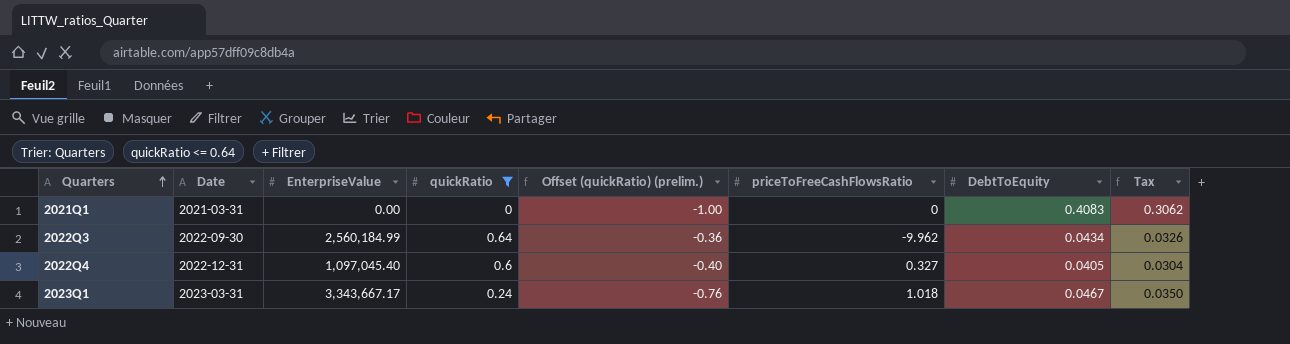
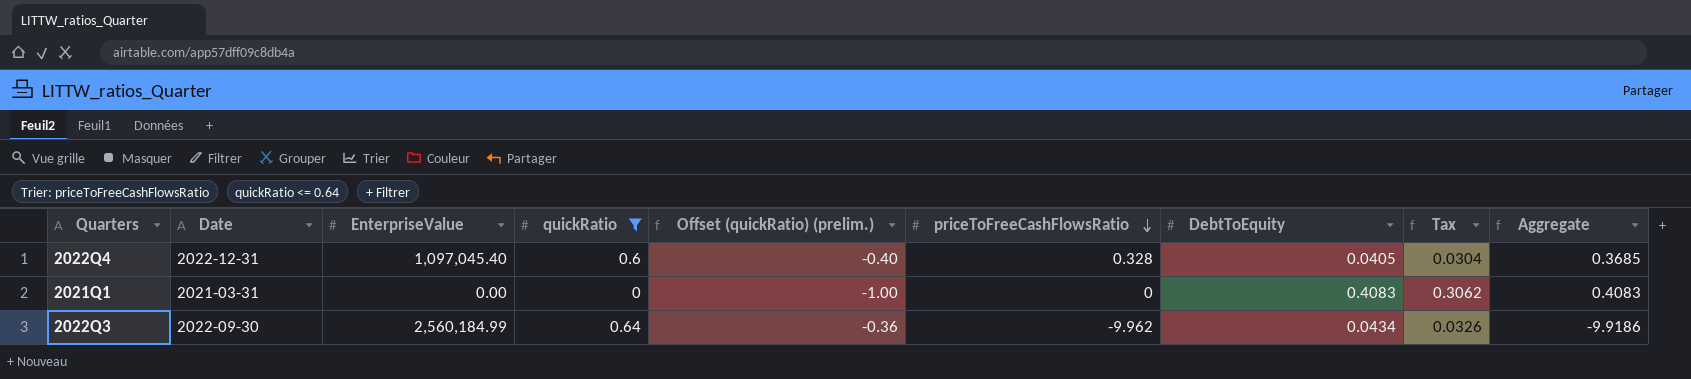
row order: Quarters ascending -> priceToFreeCashFlowsRatio descending
column Aggregate | formula: none -> [priceToFreeCashFlowsRatio] + [DebtToEquity]
row 2023Q1: 2023-03-31 | 3,343,667.17 | 0.24 | -0.76 | 1.018 | 0.0467 | 0.0350 -> none
2022Q4 | priceToFreeCashFlowsRatio: 0.327 -> 0.328

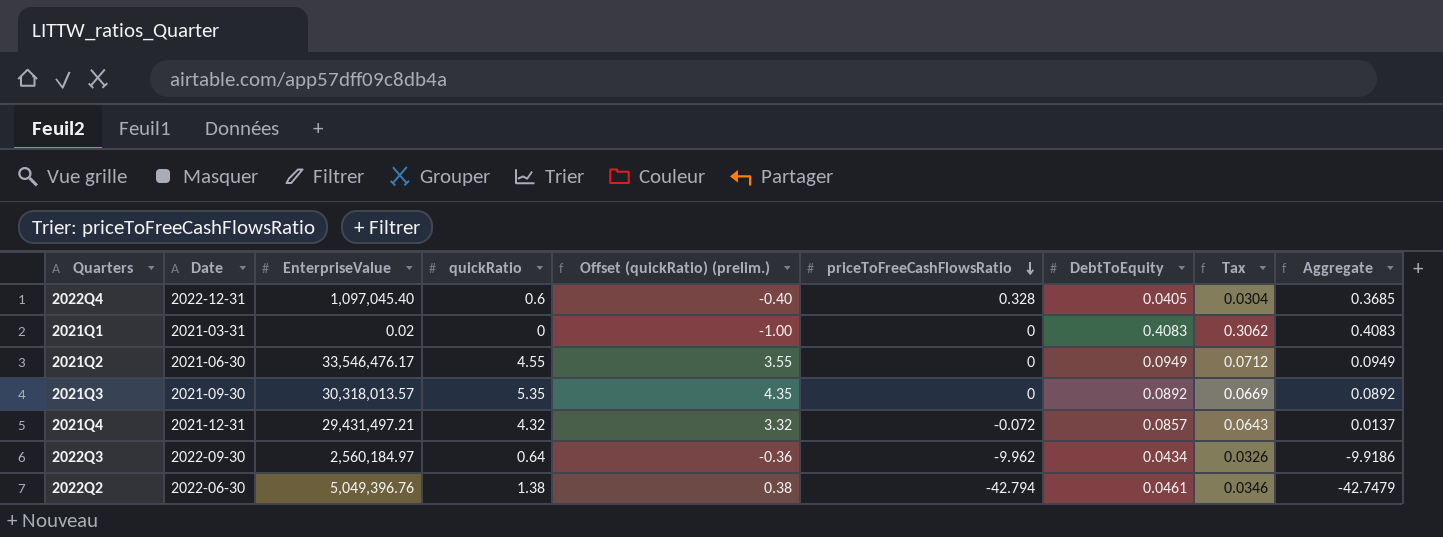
filter: quickRatio <= 0.64 -> none
2021Q1 | EnterpriseValue: 0.00 -> 0.02
2022Q3 | EnterpriseValue: 2,560,184.99 -> 2,560,184.97

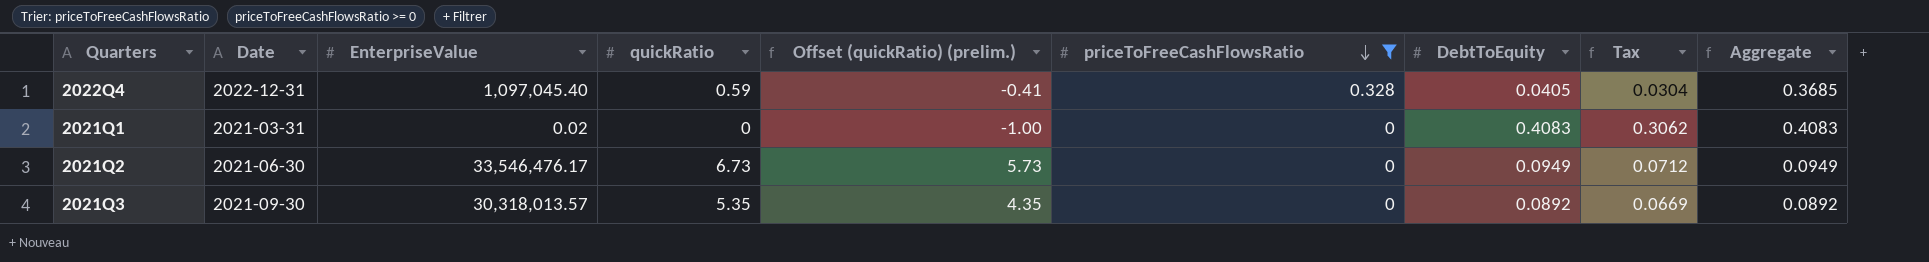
filter: none -> priceToFreeCashFlowsRatio >= 0
2022Q4 | quickRatio: 0.6 -> 0.59
2022Q4 | Offset (quickRatio) (prelim.): -0.40 -> -0.41
2021Q2 | quickRatio: 4.55 -> 6.73
2021Q2 | Offset (quickRatio) (prelim.): 3.55 -> 5.73

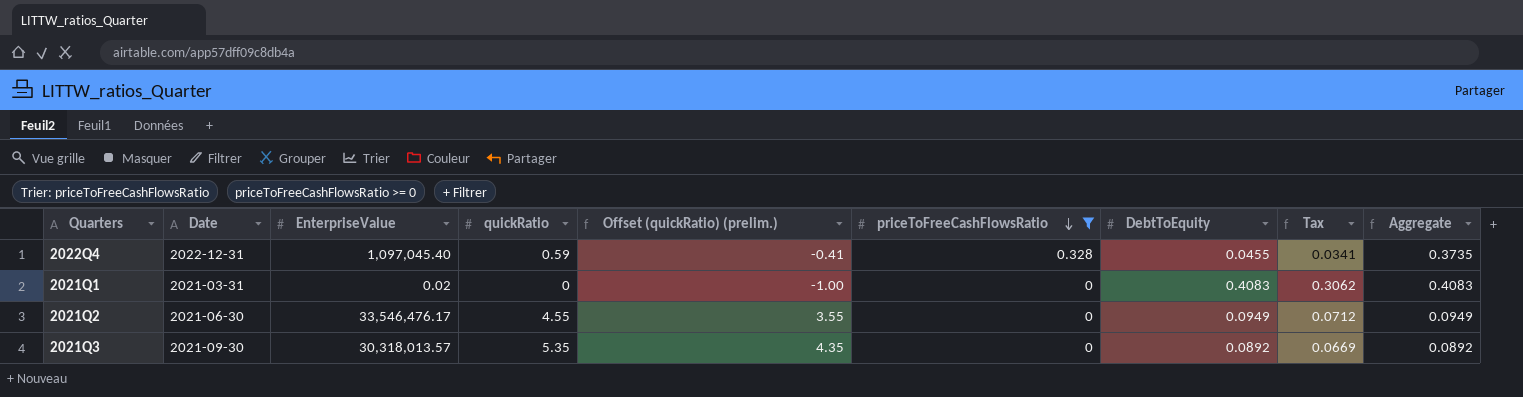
2022Q4 | DebtToEquity: 0.0405 -> 0.0455
2022Q4 | Tax: 0.0304 -> 0.0341
2022Q4 | Aggregate: 0.3685 -> 0.3735
2021Q2 | quickRatio: 6.73 -> 4.55
2021Q2 | Offset (quickRatio) (prelim.): 5.73 -> 3.55

